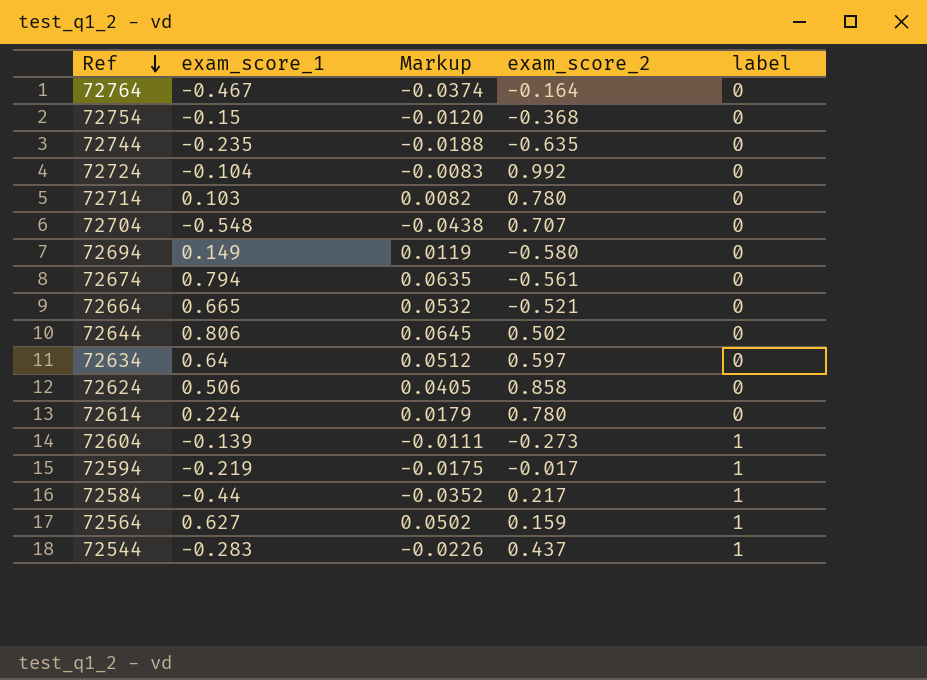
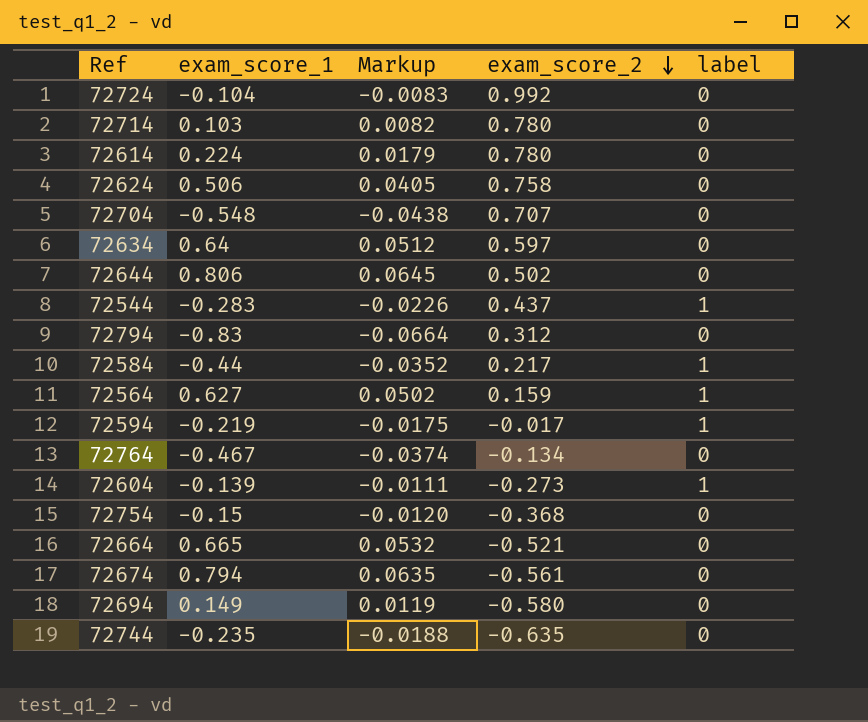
row order: Ref descending -> exam_score_2 descending
72624 | exam_score_2: 0.858 -> 0.758
row 72794: none -> -0.83 | -0.0664 | 0.312 | 0
72764 | exam_score_2: -0.164 -> -0.134

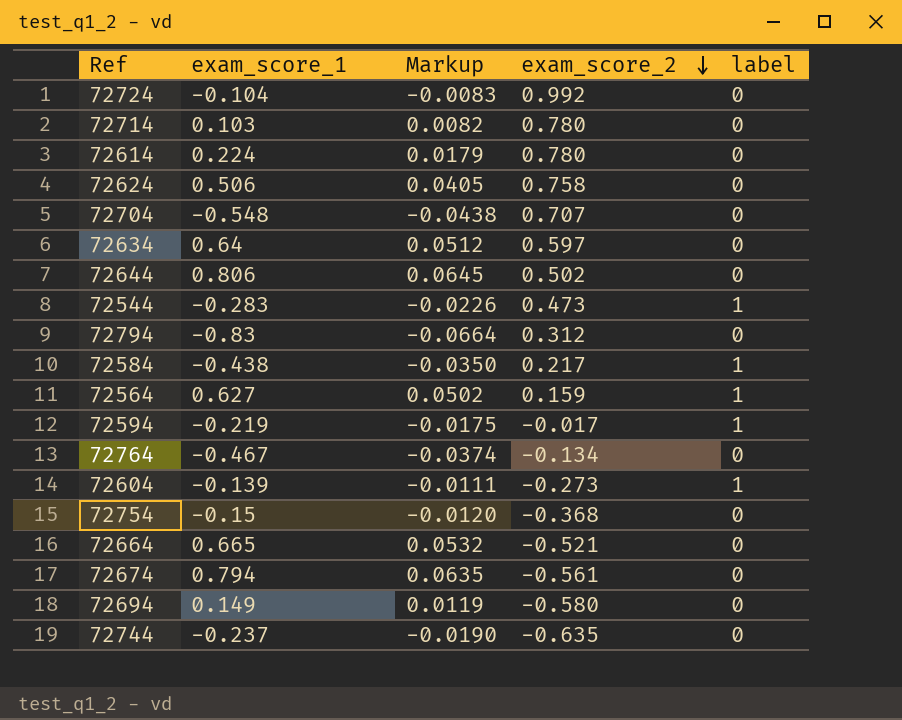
72544 | exam_score_2: 0.437 -> 0.473
72584 | exam_score_1: -0.44 -> -0.438
72584 | Markup: -0.0352 -> -0.0350
72744 | exam_score_1: -0.235 -> -0.237
72744 | Markup: -0.0188 -> -0.0190

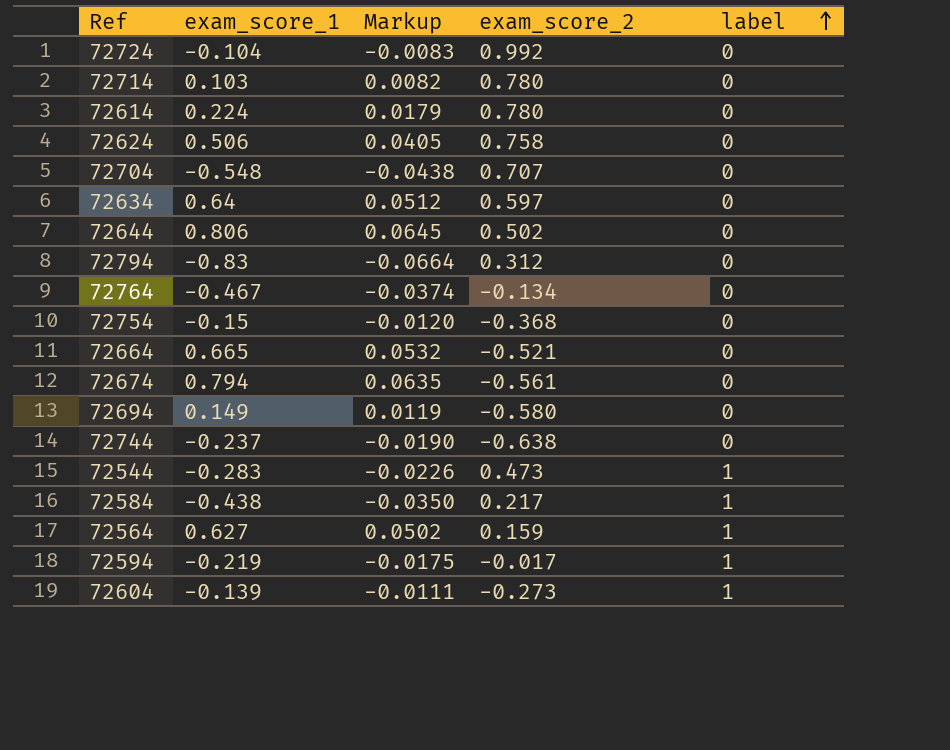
row order: exam_score_2 descending -> label ascending
72744 | exam_score_2: -0.635 -> -0.638

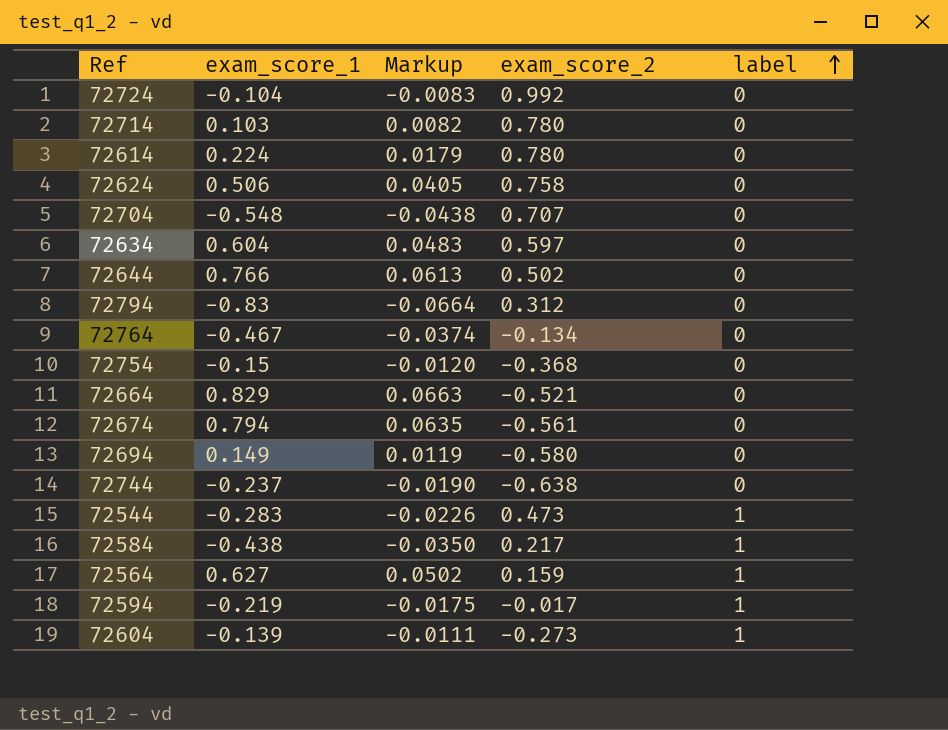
72634 | exam_score_1: 0.64 -> 0.604
72634 | Markup: 0.0512 -> 0.0483
72644 | exam_score_1: 0.806 -> 0.766
72644 | Markup: 0.0645 -> 0.0613
72664 | exam_score_1: 0.665 -> 0.829
72664 | Markup: 0.0532 -> 0.0663

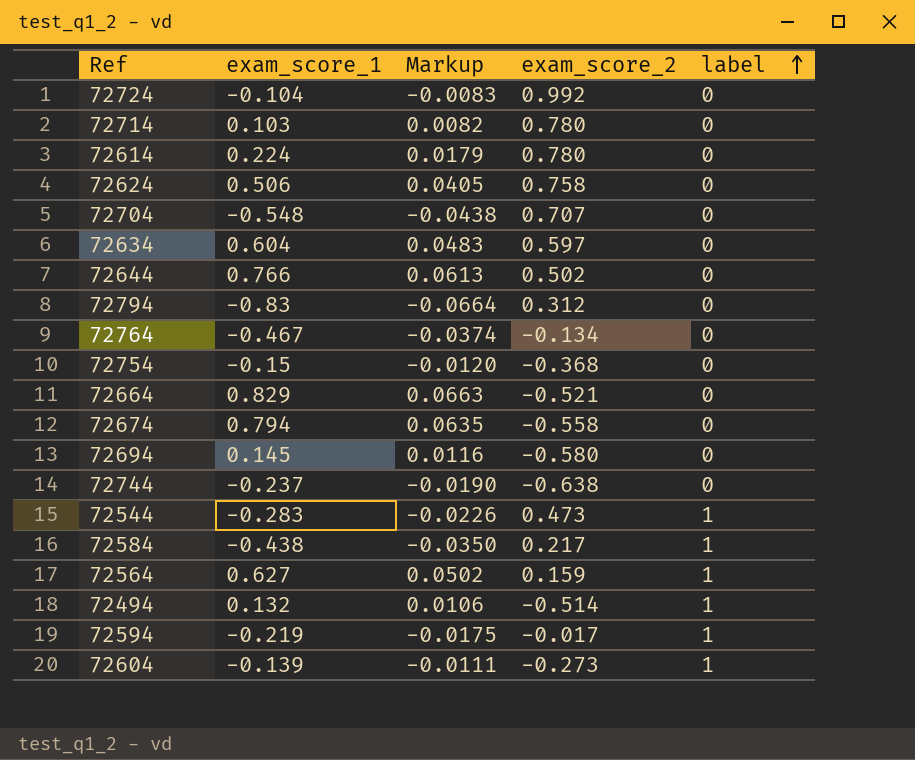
72674 | exam_score_2: -0.561 -> -0.558
72694 | exam_score_1: 0.149 -> 0.145
72694 | Markup: 0.0119 -> 0.0116
row 72494: none -> 0.132 | 0.0106 | -0.514 | 1

